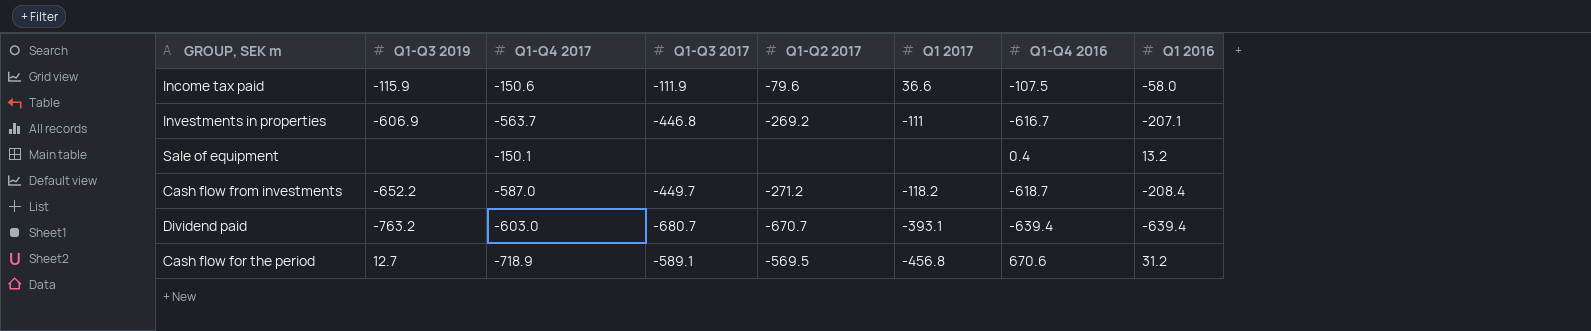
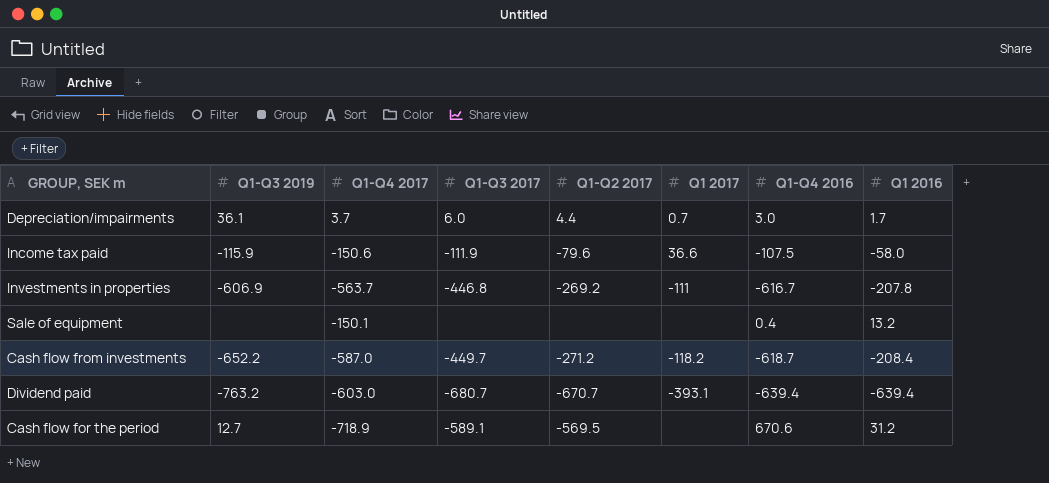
row Depreciation/impairments: none -> 36.1 | 3.7 | 6.0 | 4.4 | 0.7 | 3.0 | 1.7
Investments in properties | Q1 2016: -207.1 -> -207.8
Cash flow for the period | Q1 2017: -456.8 -> none

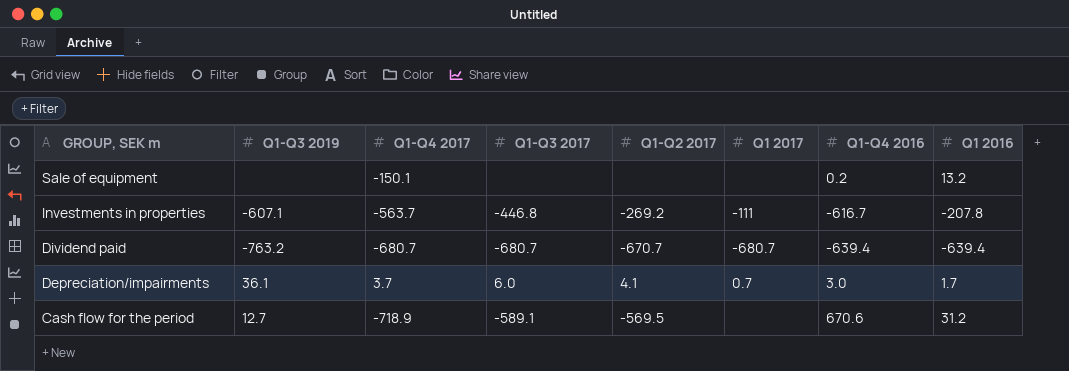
row order: none -> GROUP, SEK m descending
row Income tax paid: -115.9 | -150.6 | -111.9 | -79.6 | 36.6 | -107.5 | -58.0 -> none
row Cash flow from investments: -652.2 | -587.0 | -449.7 | -271.2 | -118.2 | -618.7 | -208.4 -> none
Sale of equipment | Q1-Q4 2016: 0.4 -> 0.2
Investments in properties | Q1-Q3 2019: -606.9 -> -607.1
Dividend paid | Q1-Q4 2017: -603.0 -> -680.7
Dividend paid | Q1 2017: -393.1 -> -680.7
Depreciation/impairments | Q1-Q2 2017: 4.4 -> 4.1

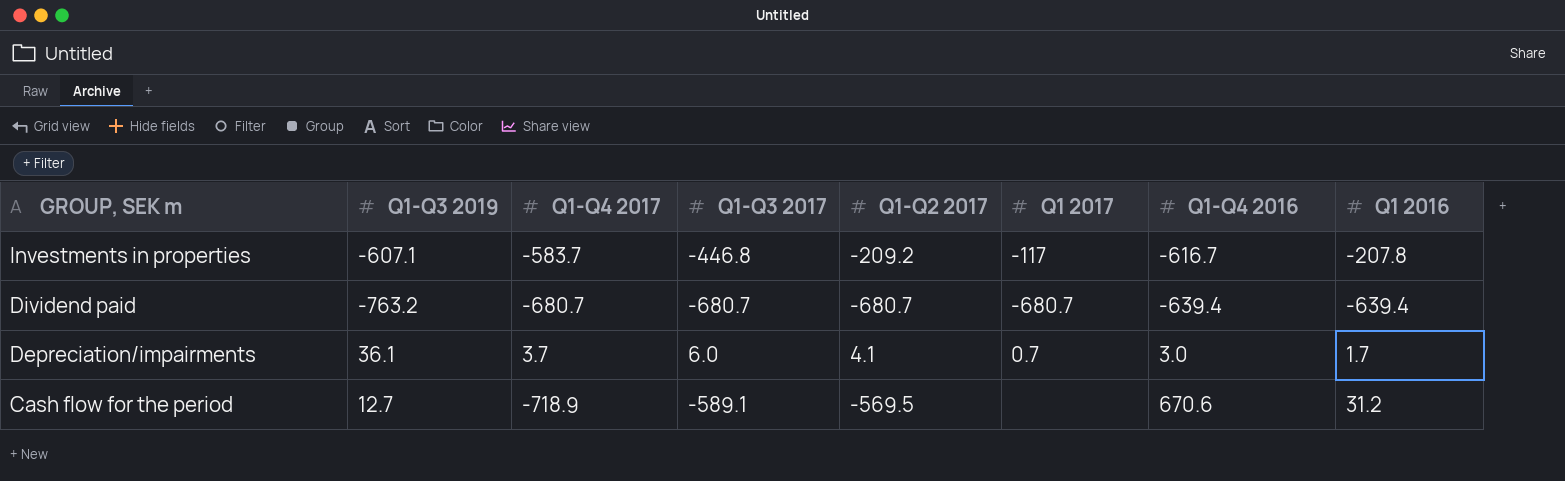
row Sale of equipment: none | -150.1 | none | none | none | 0.2 | 13.2 -> none
Investments in properties | Q1-Q4 2017: -563.7 -> -583.7
Investments in properties | Q1-Q2 2017: -269.2 -> -209.2
Investments in properties | Q1 2017: -111 -> -117
Dividend paid | Q1-Q2 2017: -670.7 -> -680.7

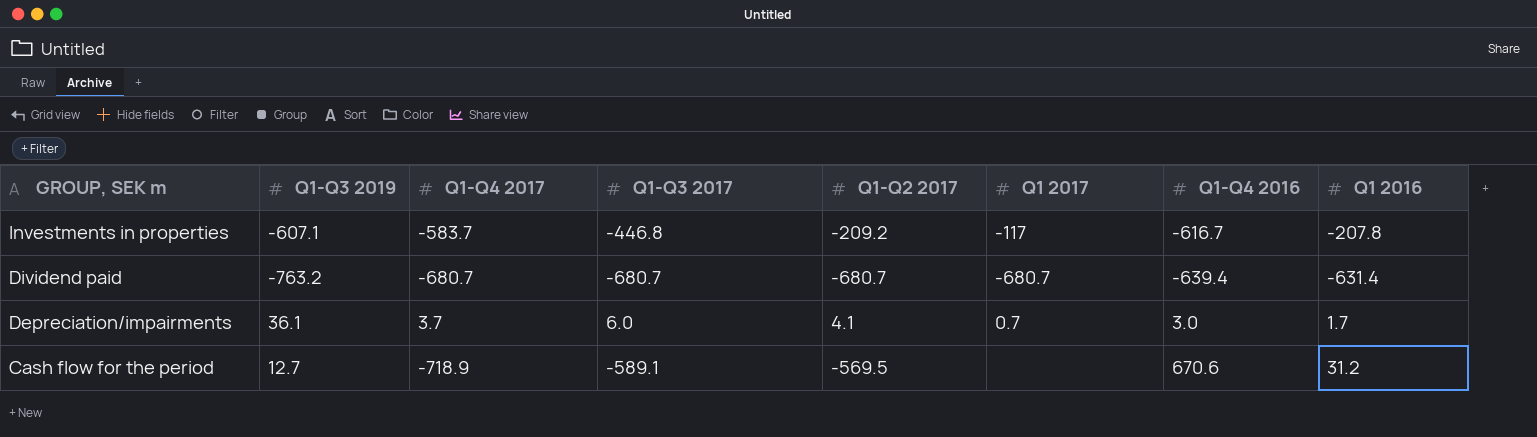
Dividend paid | Q1 2016: -639.4 -> -631.4

